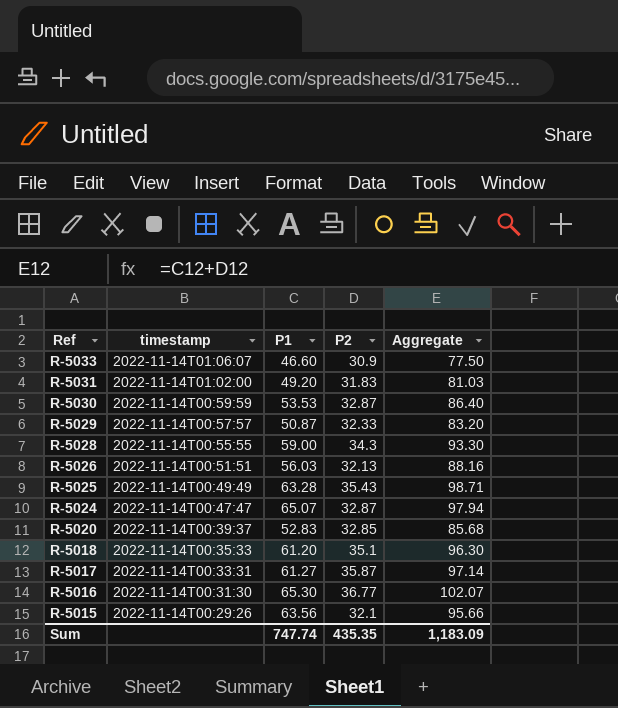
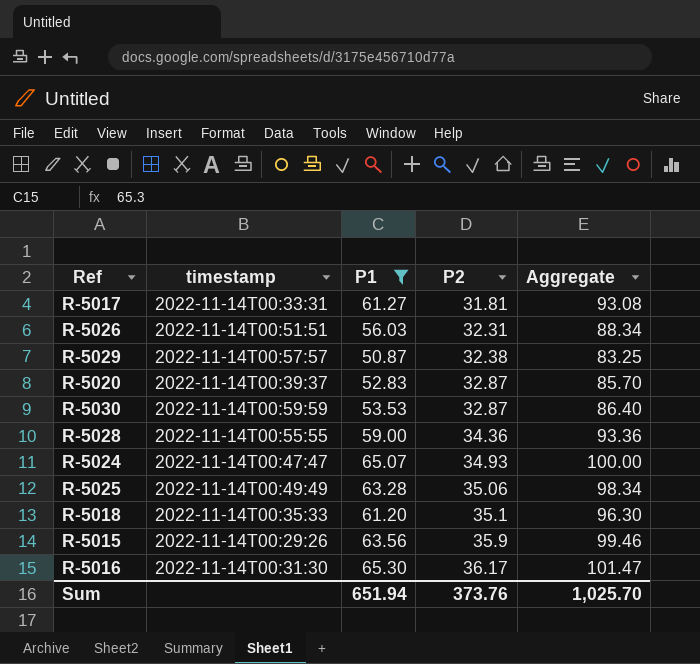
filter: none -> P1 >= 50.87
row order: Ref descending -> P2 ascending
R-5017 | P2: 35.87 -> 31.81
R-5017 | Aggregate: 97.14 -> 93.08
R-5026 | P2: 32.13 -> 32.31
R-5026 | Aggregate: 88.16 -> 88.34
R-5029 | P2: 32.33 -> 32.38
R-5029 | Aggregate: 83.20 -> 83.25
R-5020 | P2: 32.85 -> 32.87
R-5020 | Aggregate: 85.68 -> 85.70
R-5028 | P2: 34.3 -> 34.36
R-5028 | Aggregate: 93.30 -> 93.36
R-5024 | P2: 32.87 -> 34.93
R-5024 | Aggregate: 97.94 -> 100.00
R-5025 | P2: 35.43 -> 35.06
R-5025 | Aggregate: 98.71 -> 98.34
R-5015 | P2: 32.1 -> 35.9
R-5015 | Aggregate: 95.66 -> 99.46
R-5016 | P2: 36.77 -> 36.17
R-5016 | Aggregate: 102.07 -> 101.47
Sum | P1: 747.74 -> 651.94
Sum | P2: 435.35 -> 373.76
Sum | Aggregate: 1,183.09 -> 1,025.70

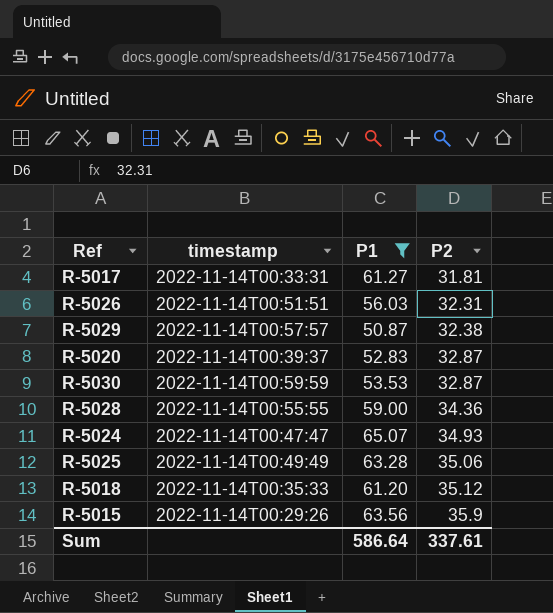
column Aggregate | formula: [P1] + [P2] -> none
row R-5016: 2022-11-14T00:31:30 | 65.30 | 36.17 | 101.47 -> none
R-5018 | P2: 35.1 -> 35.12
Sum | P1: 651.94 -> 586.64
Sum | P2: 373.76 -> 337.61

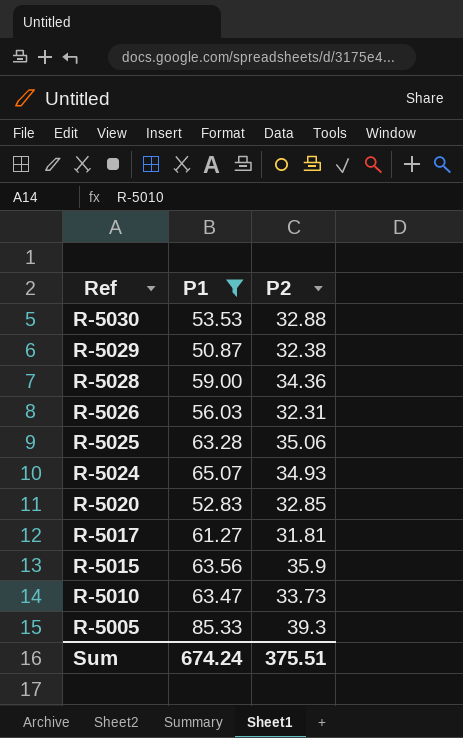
row order: P2 ascending -> Ref descending
column timestamp | position: 2 -> none
row R-5018: 2022-11-14T00:35:33 | 61.20 | 35.12 -> none
R-5030 | P2: 32.87 -> 32.88
R-5020 | P2: 32.87 -> 32.85
row R-5010: none -> 63.47 | 33.73
row R-5005: none -> 85.33 | 39.3
Sum | P1: 586.64 -> 674.24
Sum | P2: 337.61 -> 375.51

